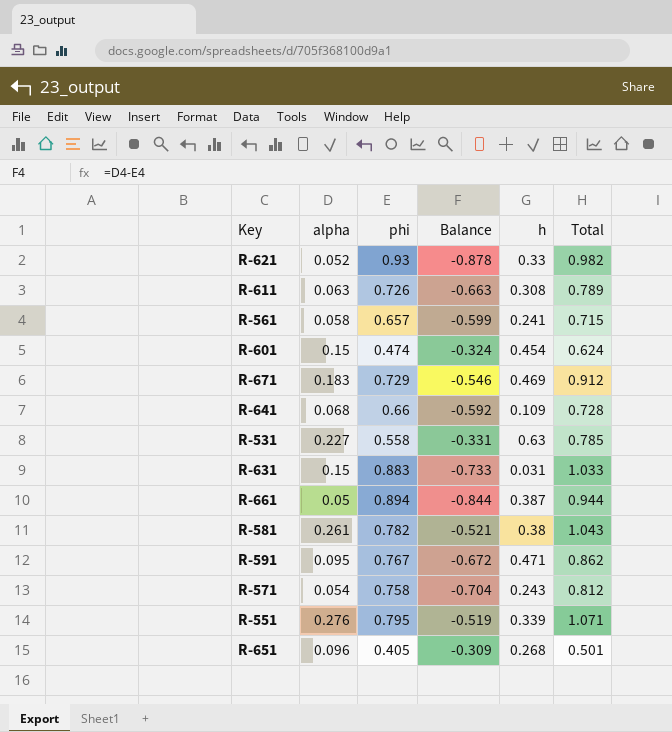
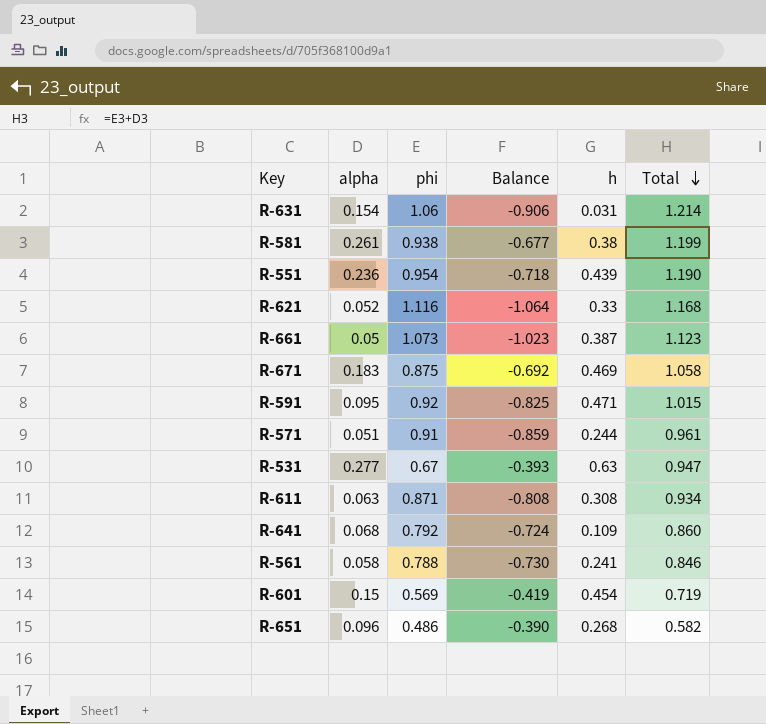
row order: none -> Total descending
R-631 | alpha: 0.15 -> 0.154
R-631 | phi: 0.883 -> 1.06
R-631 | Balance: -0.733 -> -0.906
R-631 | Total: 1.033 -> 1.214
R-581 | phi: 0.782 -> 0.938
R-581 | Balance: -0.521 -> -0.677
R-581 | Total: 1.043 -> 1.199
R-551 | alpha: 0.276 -> 0.236
R-551 | phi: 0.795 -> 0.954
R-551 | Balance: -0.519 -> -0.718
R-551 | h: 0.339 -> 0.439
R-551 | Total: 1.071 -> 1.190
R-621 | phi: 0.93 -> 1.116
R-621 | Balance: -0.878 -> -1.064
R-621 | Total: 0.982 -> 1.168
R-661 | phi: 0.894 -> 1.073
R-661 | Balance: -0.844 -> -1.023
R-661 | Total: 0.944 -> 1.123
R-671 | phi: 0.729 -> 0.875
R-671 | Balance: -0.546 -> -0.692
R-671 | Total: 0.912 -> 1.058
R-591 | phi: 0.767 -> 0.92
R-591 | Balance: -0.672 -> -0.825
R-591 | Total: 0.862 -> 1.015
R-571 | alpha: 0.054 -> 0.051
R-571 | phi: 0.758 -> 0.91
R-571 | Balance: -0.704 -> -0.859
R-571 | h: 0.243 -> 0.244
R-571 | Total: 0.812 -> 0.961
R-531 | alpha: 0.227 -> 0.277
R-531 | phi: 0.558 -> 0.67
R-531 | Balance: -0.331 -> -0.393
R-531 | Total: 0.785 -> 0.947
R-611 | phi: 0.726 -> 0.871
R-611 | Balance: -0.663 -> -0.808
R-611 | Total: 0.789 -> 0.934
R-641 | phi: 0.66 -> 0.792
R-641 | Balance: -0.592 -> -0.724
R-641 | Total: 0.728 -> 0.860
R-561 | phi: 0.657 -> 0.788
R-561 | Balance: -0.599 -> -0.730
R-561 | Total: 0.715 -> 0.846
R-601 | phi: 0.474 -> 0.569
R-601 | Balance: -0.324 -> -0.419
R-601 | Total: 0.624 -> 0.719
R-651 | phi: 0.405 -> 0.486
R-651 | Balance: -0.309 -> -0.390
R-651 | Total: 0.501 -> 0.582

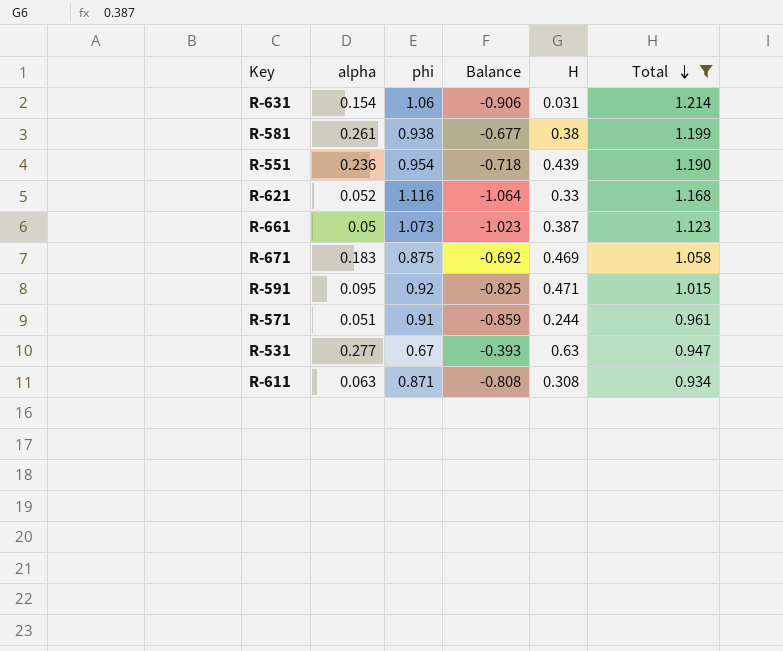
filter: none -> Total >= 0.934
column name: h -> H

